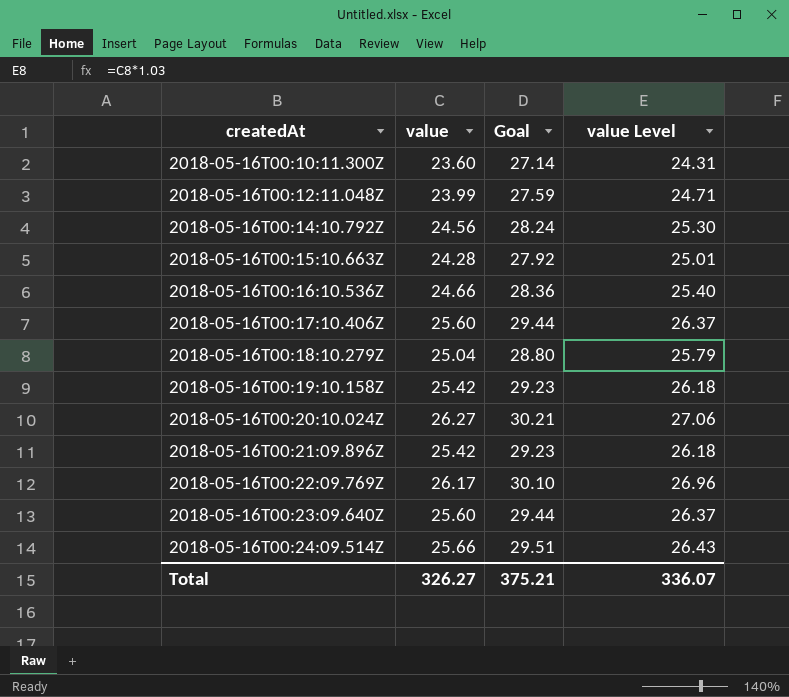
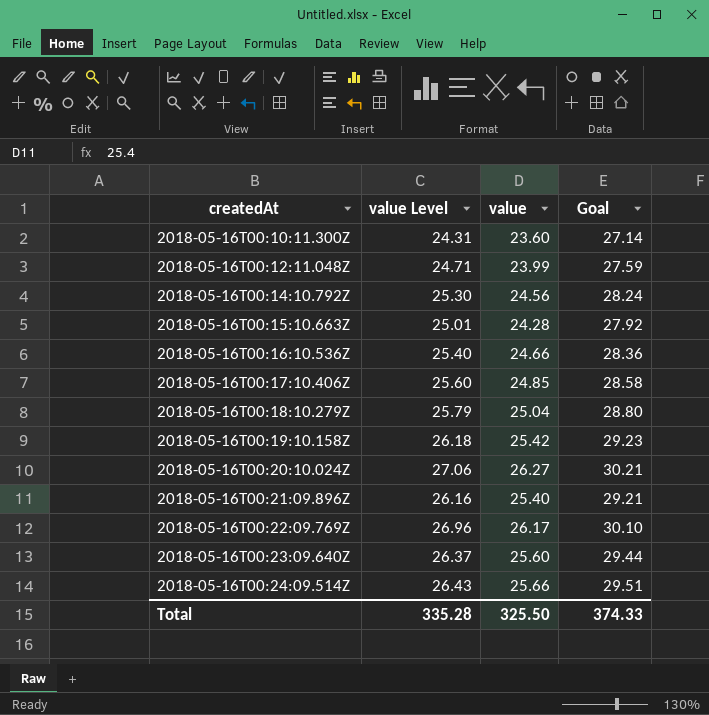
column value Level | position: 4 -> 2
2018-05-16T00:17:10.406Z | value Level: 26.37 -> 25.60
2018-05-16T00:17:10.406Z | value: 25.60 -> 24.85
2018-05-16T00:17:10.406Z | Goal: 29.44 -> 28.58
2018-05-16T00:21:09.896Z | value Level: 26.18 -> 26.16
2018-05-16T00:21:09.896Z | value: 25.42 -> 25.40
2018-05-16T00:21:09.896Z | Goal: 29.23 -> 29.21
Total | value Level: 336.07 -> 335.28
Total | value: 326.27 -> 325.50
Total | Goal: 375.21 -> 374.33

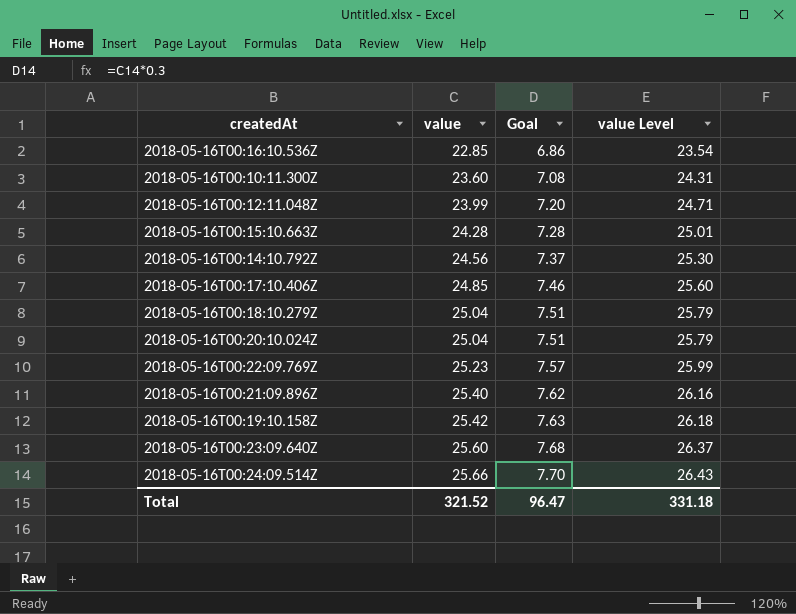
row order: createdAt ascending -> value ascending
column Goal | formula: [value] * 1.15 -> [value] * 0.3
column value Level | position: 2 -> 4
2018-05-16T00:16:10.536Z | value: 24.66 -> 22.85
2018-05-16T00:16:10.536Z | value Level: 25.40 -> 23.54
2018-05-16T00:20:10.024Z | value: 26.27 -> 25.04
2018-05-16T00:20:10.024Z | value Level: 27.06 -> 25.79
2018-05-16T00:22:09.769Z | value: 26.17 -> 25.23
2018-05-16T00:22:09.769Z | value Level: 26.96 -> 25.99
Total | value: 325.50 -> 321.52
Total | Goal: 374.33 -> 96.47
Total | value Level: 335.28 -> 331.18

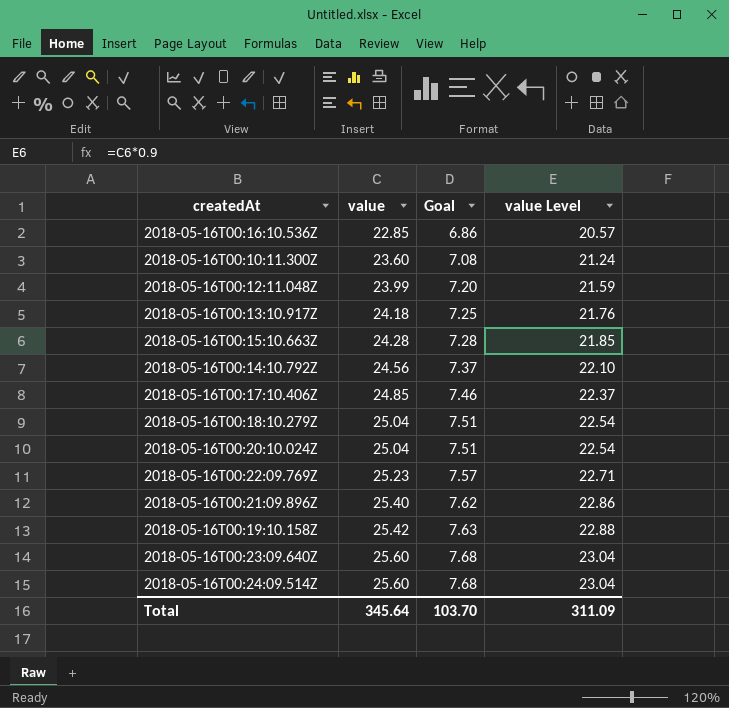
column value Level | formula: [value] * 1.03 -> [value] * 0.9
row 2018-05-16T00:13:10.917Z: none -> 24.18 | 7.25 | 21.76
2018-05-16T00:24:09.514Z | value: 25.66 -> 25.60
2018-05-16T00:24:09.514Z | Goal: 7.70 -> 7.68
Total | value: 321.52 -> 345.64
Total | Goal: 96.47 -> 103.70
Total | value Level: 331.18 -> 311.09

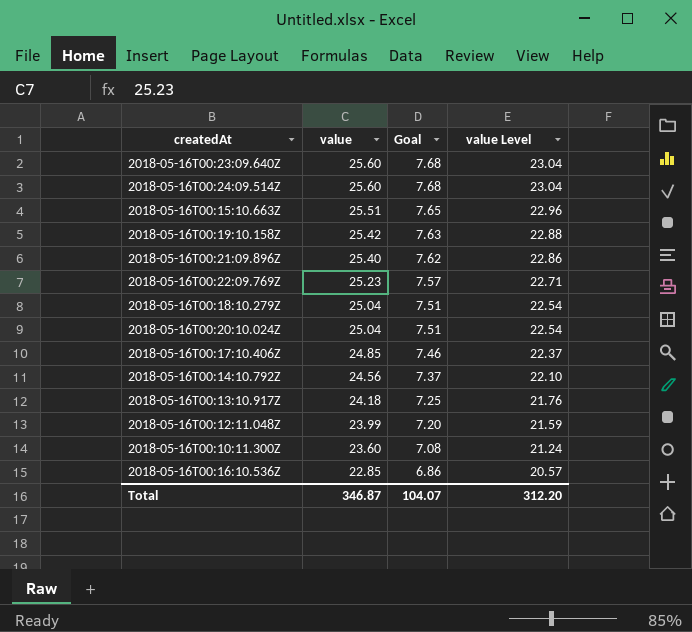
row order: value ascending -> value descending
2018-05-16T00:15:10.663Z | value: 24.28 -> 25.51
2018-05-16T00:15:10.663Z | Goal: 7.28 -> 7.65
2018-05-16T00:15:10.663Z | value Level: 21.85 -> 22.96
Total | value: 345.64 -> 346.87
Total | Goal: 103.70 -> 104.07
Total | value Level: 311.09 -> 312.20

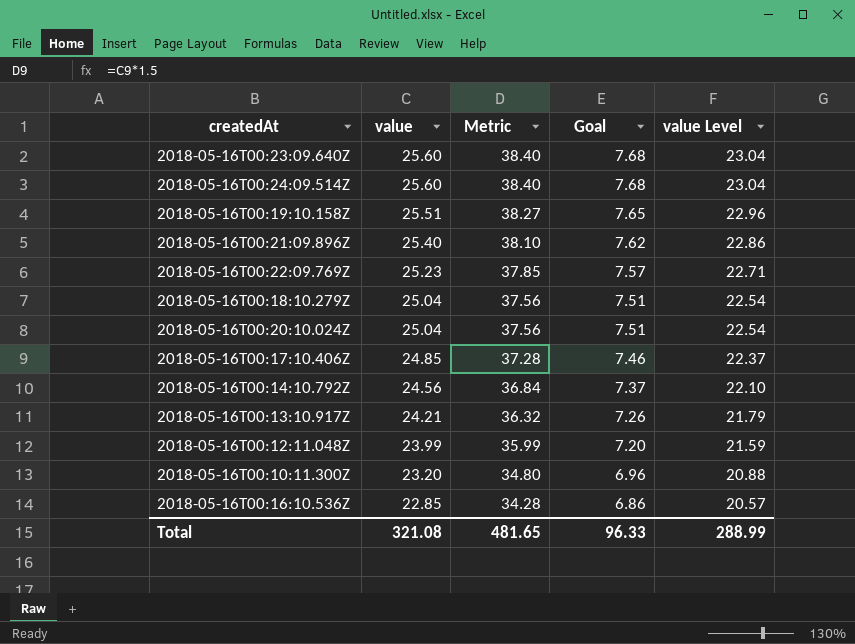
column Metric | formula: none -> [value] * 1.5
row 2018-05-16T00:15:10.663Z: 25.51 | 7.65 | 22.96 -> none
2018-05-16T00:19:10.158Z | value: 25.42 -> 25.51
2018-05-16T00:19:10.158Z | Goal: 7.63 -> 7.65
2018-05-16T00:19:10.158Z | value Level: 22.88 -> 22.96
2018-05-16T00:13:10.917Z | value: 24.18 -> 24.21
2018-05-16T00:13:10.917Z | Goal: 7.25 -> 7.26
2018-05-16T00:13:10.917Z | value Level: 21.76 -> 21.79
2018-05-16T00:10:11.300Z | value: 23.60 -> 23.20
2018-05-16T00:10:11.300Z | Goal: 7.08 -> 6.96
2018-05-16T00:10:11.300Z | value Level: 21.24 -> 20.88
Total | value: 346.87 -> 321.08
Total | Goal: 104.07 -> 96.33
Total | value Level: 312.20 -> 288.99

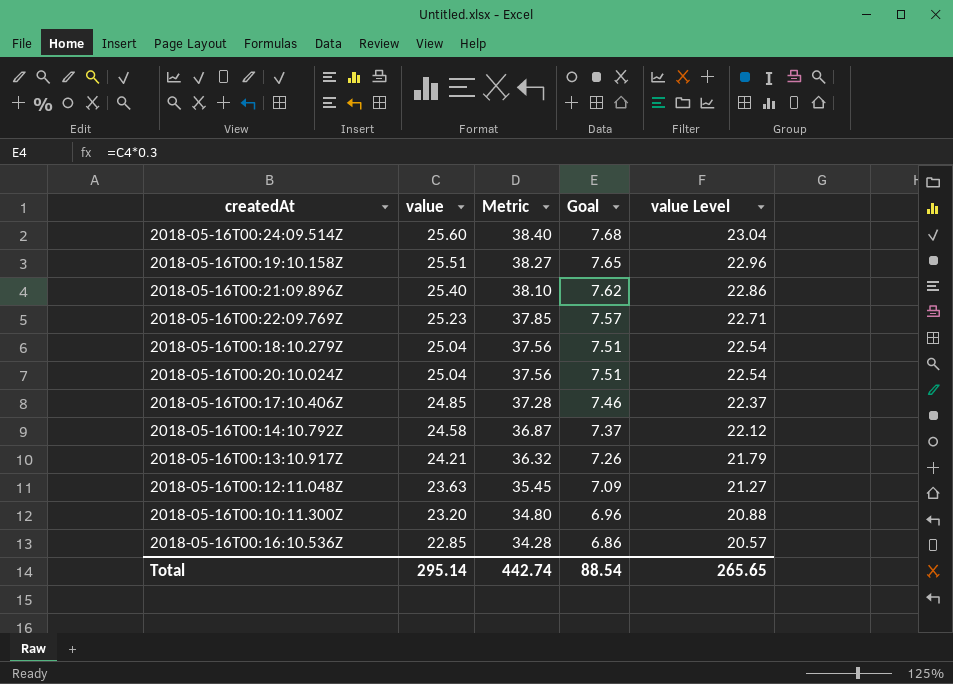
row 2018-05-16T00:23:09.640Z: 25.60 | 38.40 | 7.68 | 23.04 -> none
2018-05-16T00:14:10.792Z | value: 24.56 -> 24.58
2018-05-16T00:14:10.792Z | Metric: 36.84 -> 36.87
2018-05-16T00:14:10.792Z | value Level: 22.10 -> 22.12
2018-05-16T00:12:11.048Z | value: 23.99 -> 23.63
2018-05-16T00:12:11.048Z | Metric: 35.99 -> 35.45
2018-05-16T00:12:11.048Z | Goal: 7.20 -> 7.09
2018-05-16T00:12:11.048Z | value Level: 21.59 -> 21.27
Total | value: 321.08 -> 295.14
Total | Metric: 481.65 -> 442.74
Total | Goal: 96.33 -> 88.54
Total | value Level: 288.99 -> 265.65

